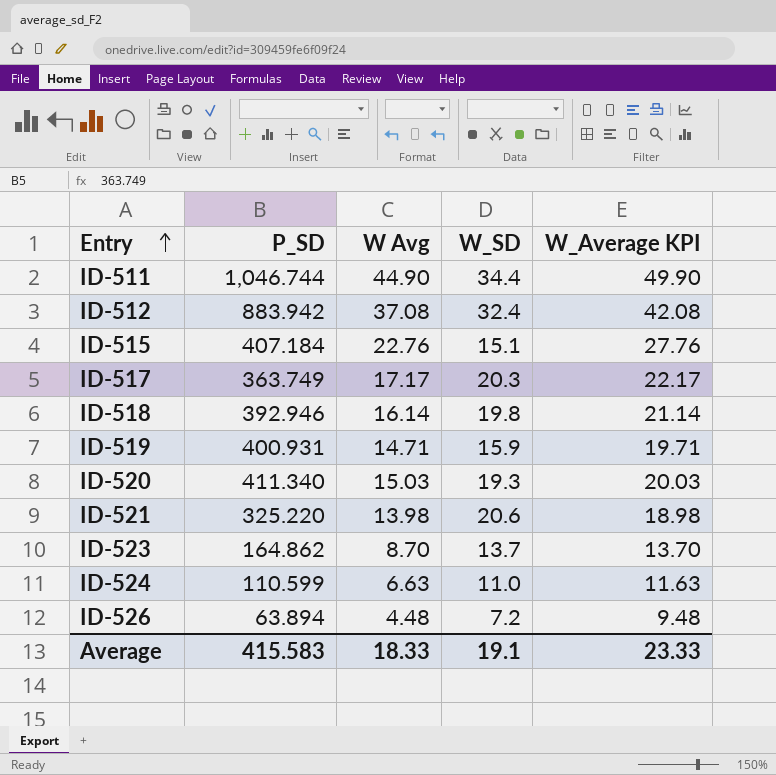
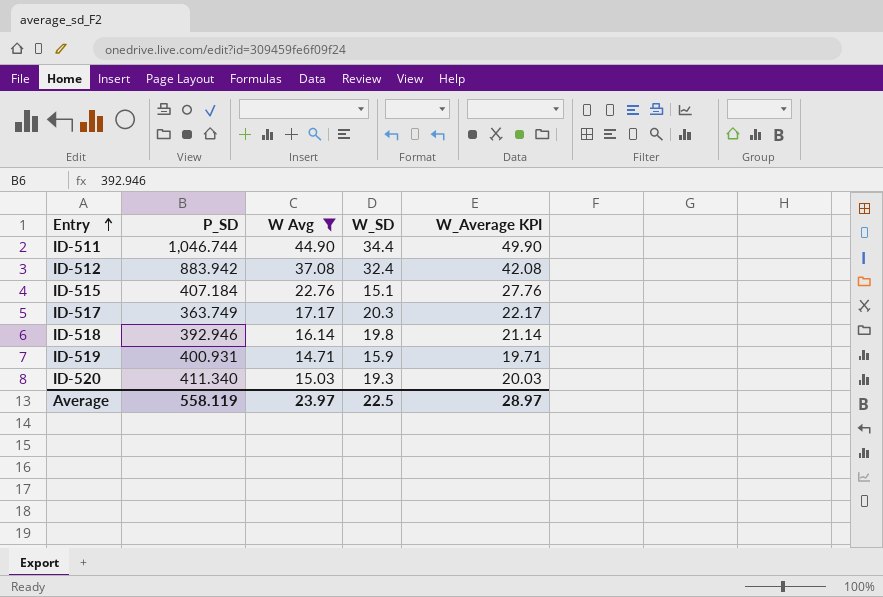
filter: none -> W Avg >= 14.71
Average | P_SD: 415.583 -> 558.119
Average | W Avg: 18.33 -> 23.97
Average | W_SD: 19.1 -> 22.5
Average | W_Average KPI: 23.33 -> 28.97

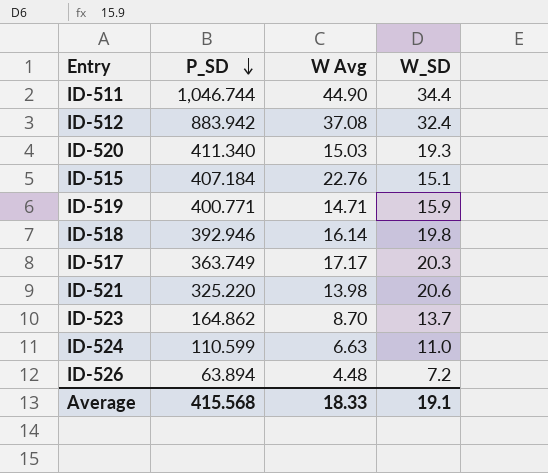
filter: W Avg >= 14.71 -> none
row order: Entry ascending -> P_SD descending
column W_Average KPI | formula: [W Avg] + 5 -> none
ID-519 | P_SD: 400.931 -> 400.771
Average | P_SD: 558.119 -> 415.568
Average | W Avg: 23.97 -> 18.33
Average | W_SD: 22.5 -> 19.1

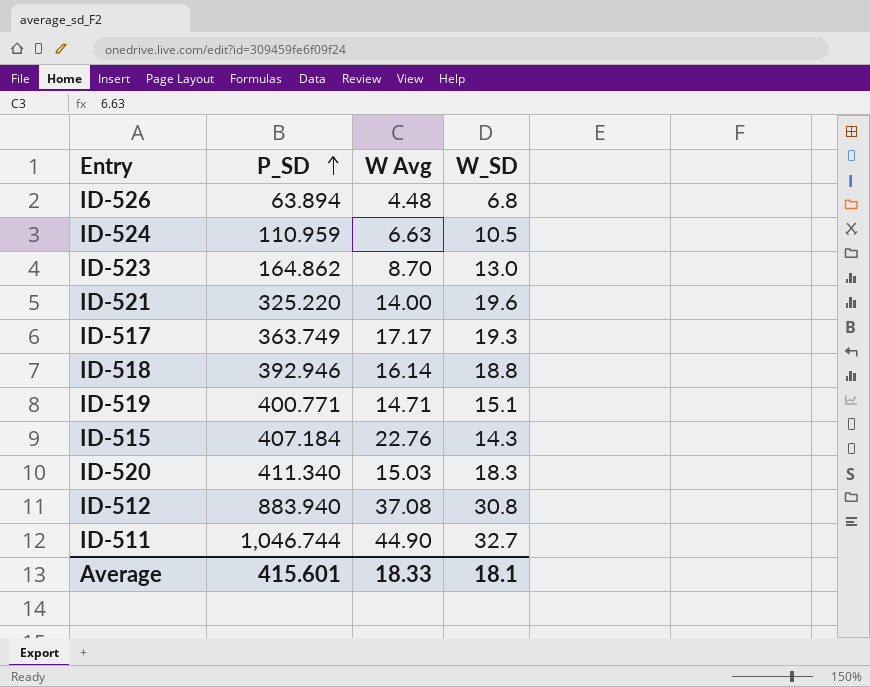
row order: P_SD descending -> P_SD ascending
ID-526 | W_SD: 7.2 -> 6.8
ID-524 | P_SD: 110.599 -> 110.959
ID-524 | W_SD: 11.0 -> 10.5
ID-523 | W_SD: 13.7 -> 13.0
ID-521 | W Avg: 13.98 -> 14.00
ID-521 | W_SD: 20.6 -> 19.6
ID-517 | W_SD: 20.3 -> 19.3
ID-518 | W_SD: 19.8 -> 18.8
ID-519 | W_SD: 15.9 -> 15.1
ID-515 | W_SD: 15.1 -> 14.3
ID-520 | W_SD: 19.3 -> 18.3
ID-512 | P_SD: 883.942 -> 883.940
ID-512 | W_SD: 32.4 -> 30.8
ID-511 | W_SD: 34.4 -> 32.7
Average | P_SD: 415.568 -> 415.601
Average | W_SD: 19.1 -> 18.1

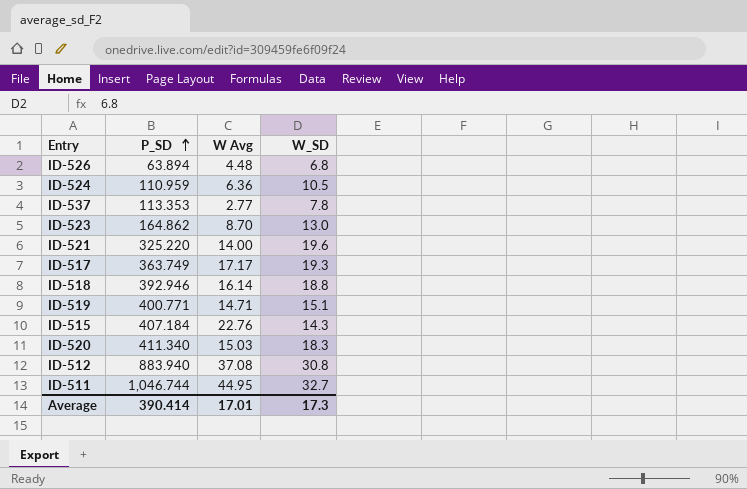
ID-524 | W Avg: 6.63 -> 6.36
row ID-537: none -> 113.353 | 2.77 | 7.8
ID-511 | W Avg: 44.90 -> 44.95
Average | P_SD: 415.601 -> 390.414
Average | W Avg: 18.33 -> 17.01
Average | W_SD: 18.1 -> 17.3

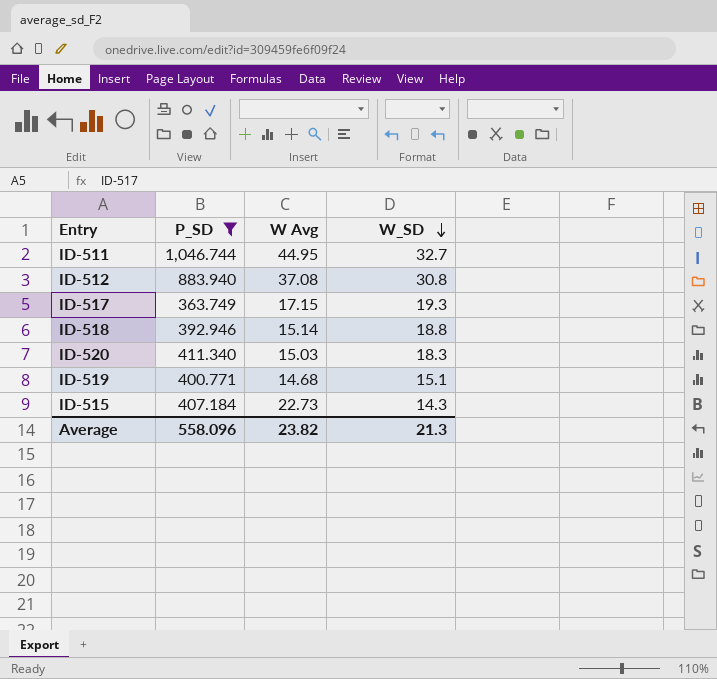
filter: none -> P_SD >= 363.749
row order: P_SD ascending -> W_SD descending
ID-517 | W Avg: 17.17 -> 17.15
ID-518 | W Avg: 16.14 -> 15.14
ID-519 | W Avg: 14.71 -> 14.68
ID-515 | W Avg: 22.76 -> 22.73
Average | P_SD: 390.414 -> 558.096
Average | W Avg: 17.01 -> 23.82
Average | W_SD: 17.3 -> 21.3

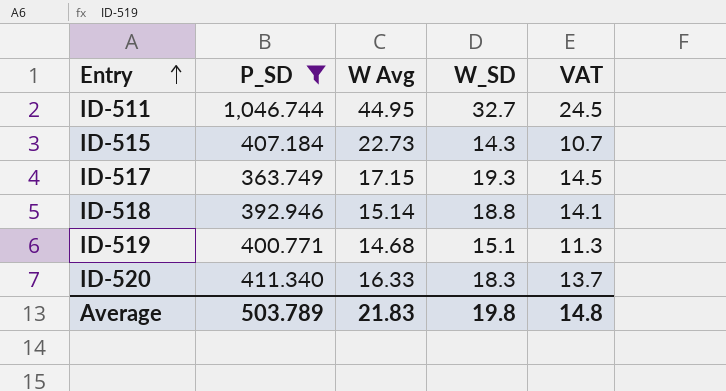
row order: W_SD descending -> Entry ascending
column VAT | formula: none -> [W_SD] * 0.75
row ID-512: 883.940 | 37.08 | 30.8 -> none
ID-520 | W Avg: 15.03 -> 16.33
Average | P_SD: 558.096 -> 503.789
Average | W Avg: 23.82 -> 21.83
Average | W_SD: 21.3 -> 19.8

